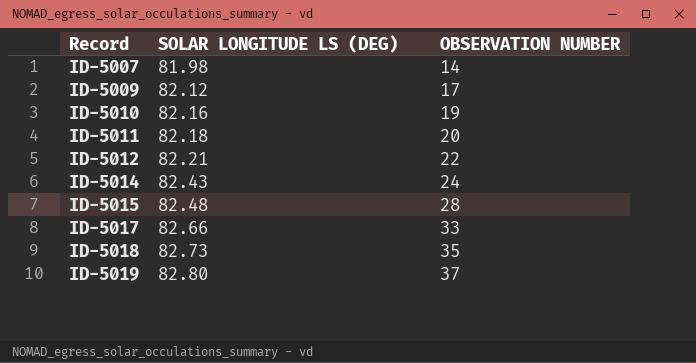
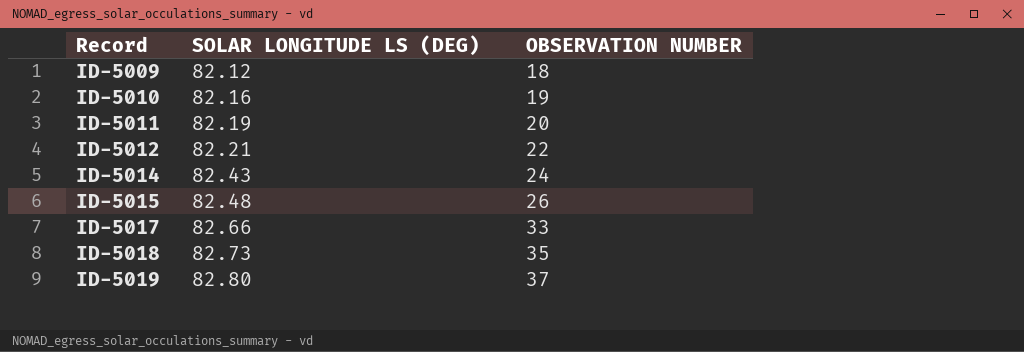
row ID-5007: 81.98 | 14 -> none
ID-5009 | OBSERVATION NUMBER: 17 -> 18
ID-5011 | SOLAR LONGITUDE LS (DEG): 82.18 -> 82.19
ID-5015 | OBSERVATION NUMBER: 28 -> 26

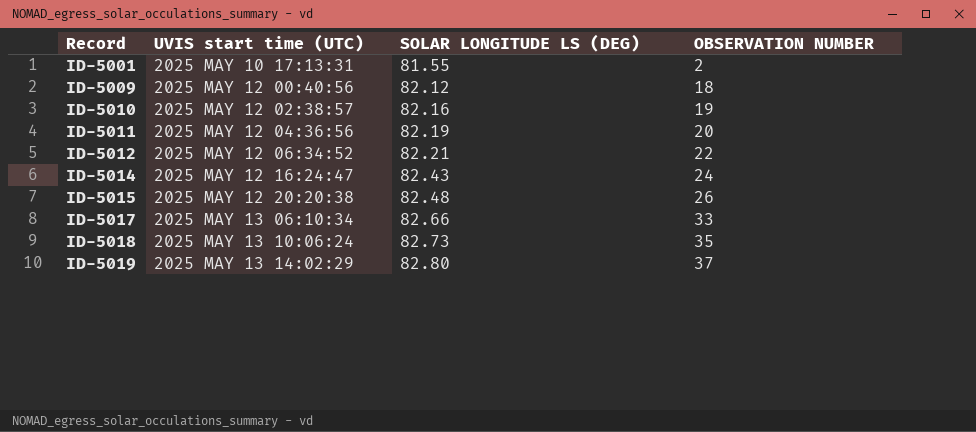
column UVIS start time (UTC) | position: none -> 2
row ID-5001: none -> 2025 MAY 10 17:13:31 | 81.55 | 2

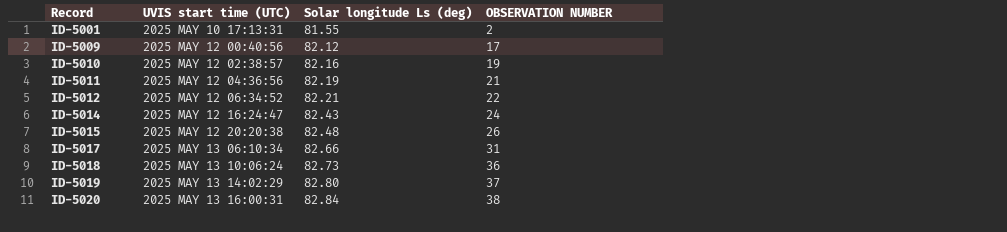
column name: SOLAR LONGITUDE LS (DEG) -> Solar longitude Ls (deg)
ID-5009 | OBSERVATION NUMBER: 18 -> 17
ID-5011 | OBSERVATION NUMBER: 20 -> 21
ID-5017 | OBSERVATION NUMBER: 33 -> 31
ID-5018 | OBSERVATION NUMBER: 35 -> 36
row ID-5020: none -> 2025 MAY 13 16:00:31 | 82.84 | 38

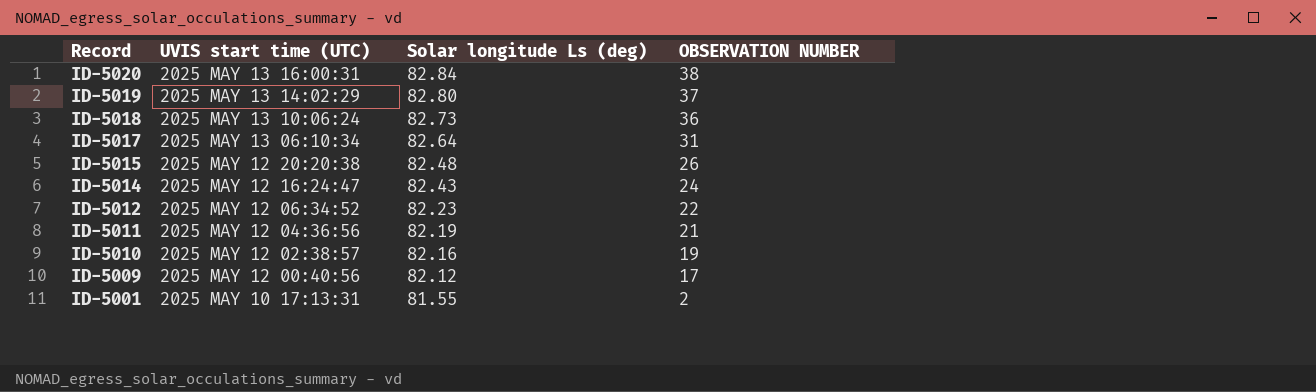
row order: Record ascending -> Record descending
ID-5017 | Solar longitude Ls (deg): 82.66 -> 82.64
ID-5012 | Solar longitude Ls (deg): 82.21 -> 82.23

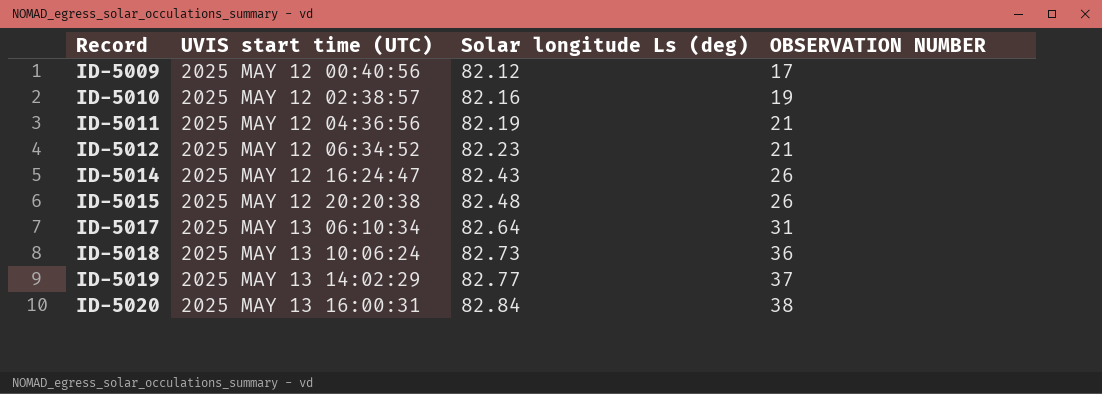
row order: Record descending -> Record ascending
row ID-5001: 2025 MAY 10 17:13:31 | 81.55 | 2 -> none
ID-5012 | OBSERVATION NUMBER: 22 -> 21
ID-5014 | OBSERVATION NUMBER: 24 -> 26
ID-5019 | Solar longitude Ls (deg): 82.80 -> 82.77

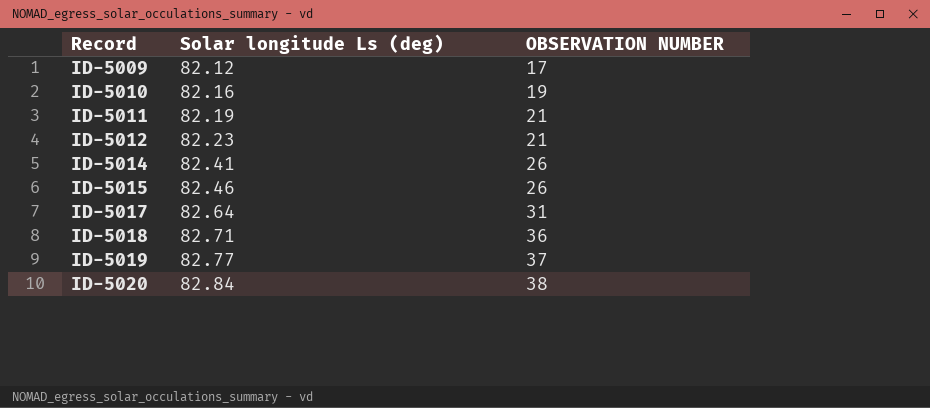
column UVIS start time (UTC) | position: 2 -> none
ID-5014 | Solar longitude Ls (deg): 82.43 -> 82.41
ID-5015 | Solar longitude Ls (deg): 82.48 -> 82.46
ID-5018 | Solar longitude Ls (deg): 82.73 -> 82.71

